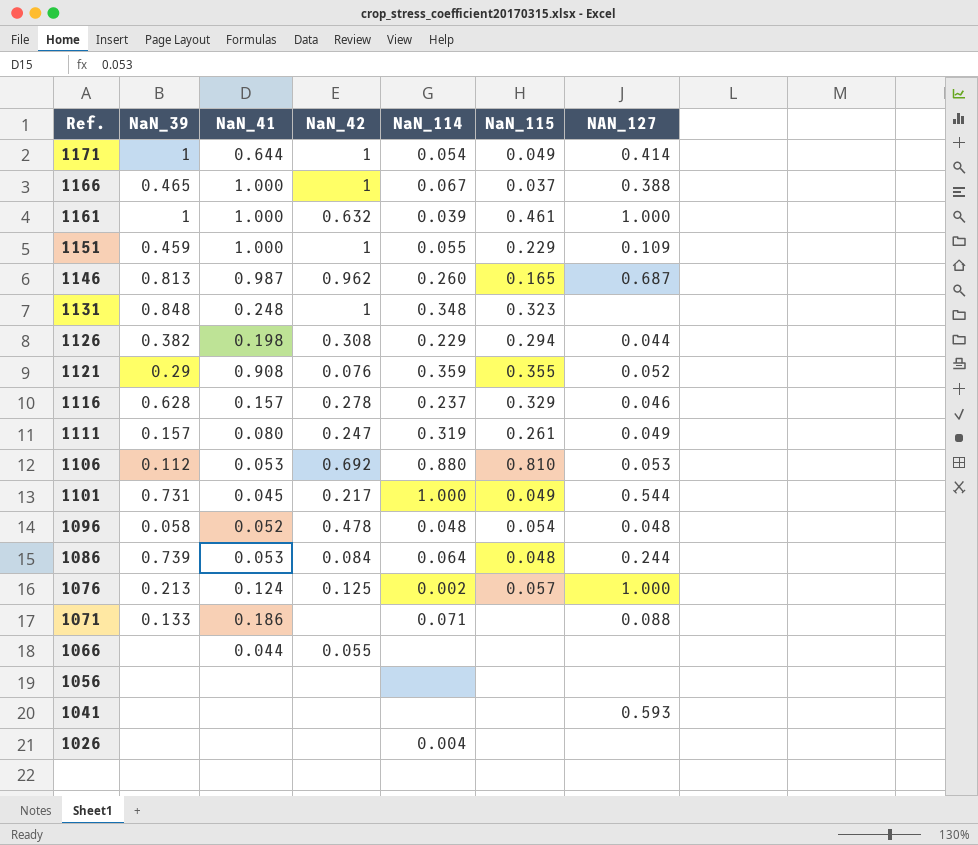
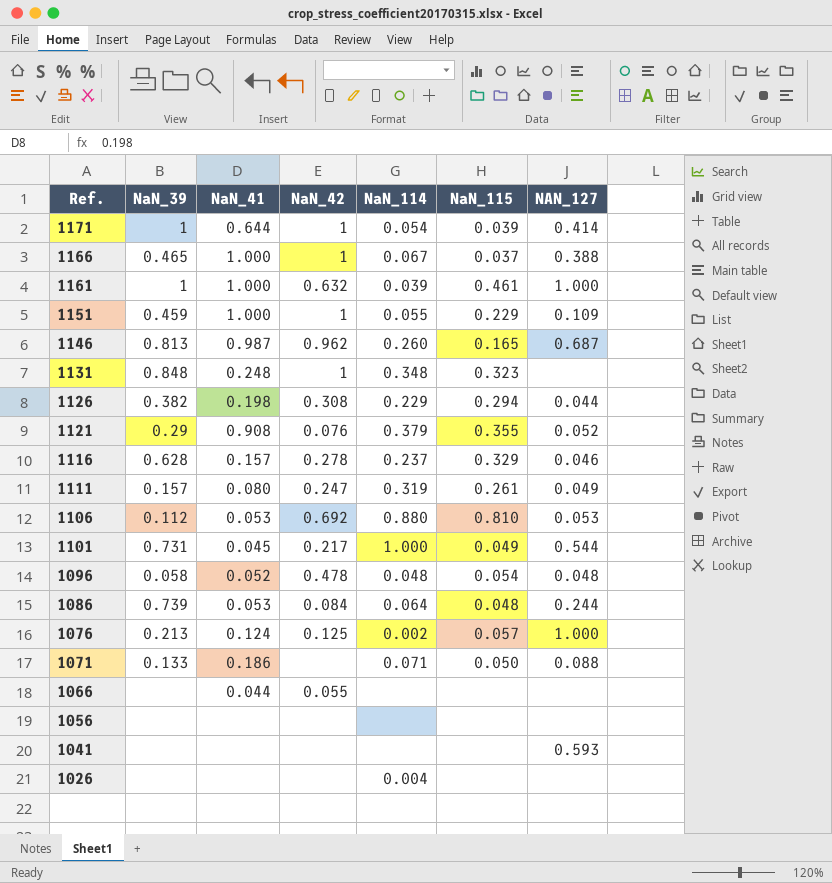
1171 | NaN_115: 0.049 -> 0.039
1121 | NaN_114: 0.359 -> 0.379
1071 | NaN_115: none -> 0.050

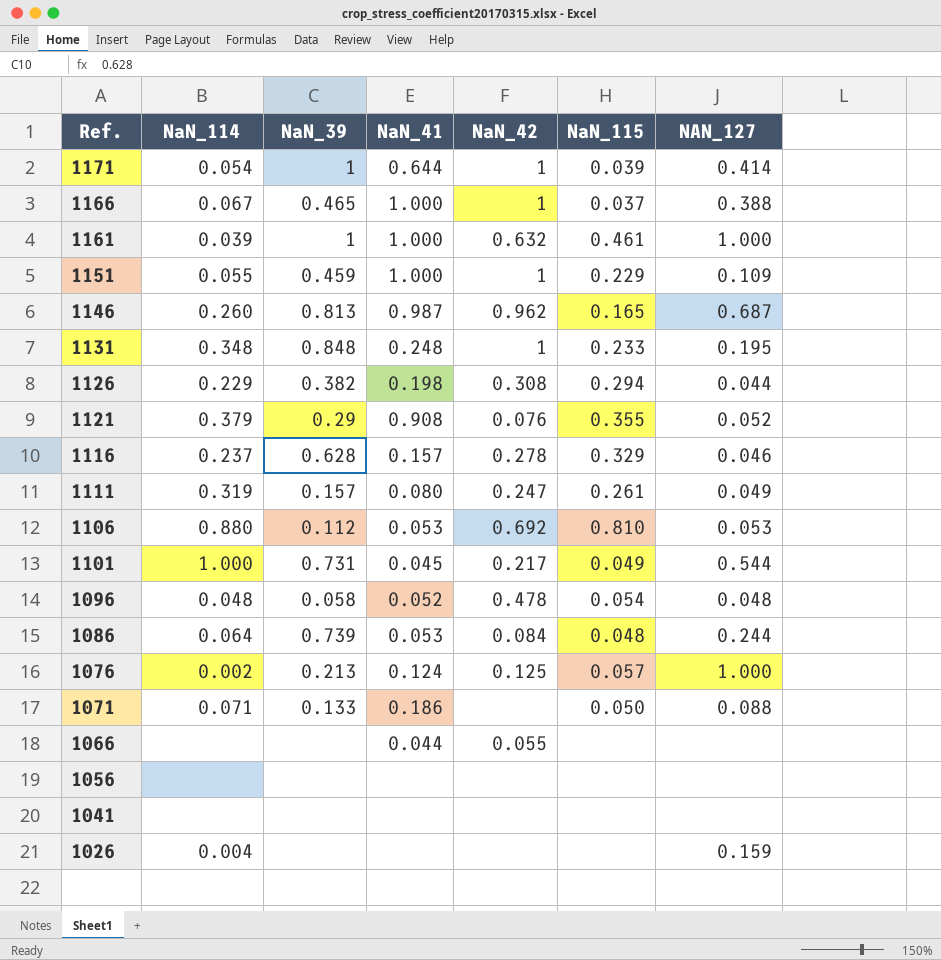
column NaN_114 | position: 5 -> 2
1131 | NaN_115: 0.323 -> 0.233
1131 | NAN_127: none -> 0.195
1041 | NAN_127: 0.593 -> none
1026 | NAN_127: none -> 0.159

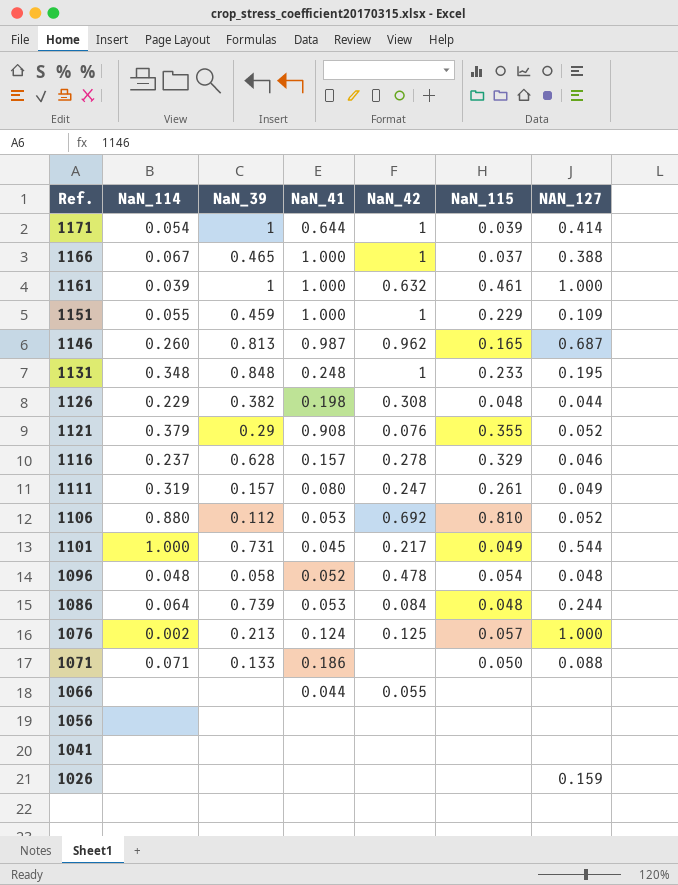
1126 | NaN_115: 0.294 -> 0.048
1106 | NAN_127: 0.053 -> 0.052
1026 | NaN_114: 0.004 -> none

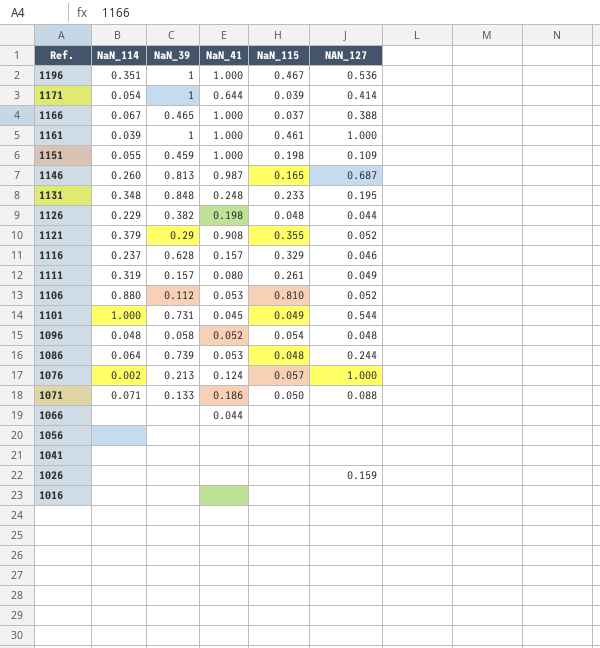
column NaN_42 | position: 5 -> none
row 1196: none -> 0.351 | 1 | 1.000 | 0.467 | 0.536
1151 | NaN_115: 0.229 -> 0.198
row 1016: none -> none | none | none | none | none

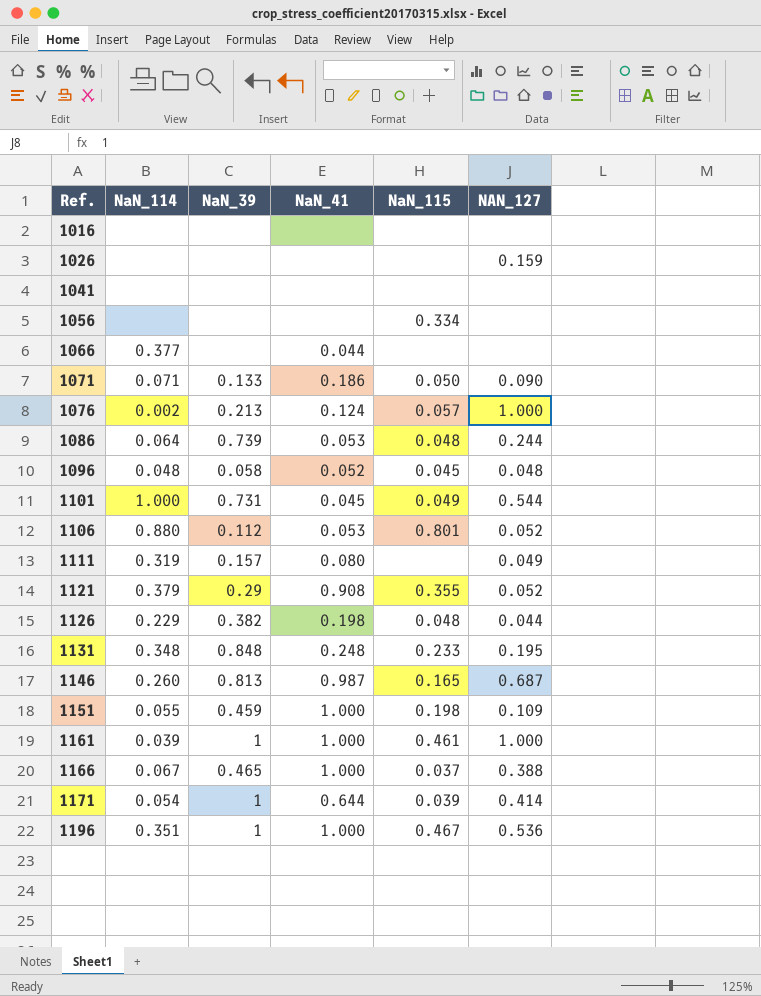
row order: Ref. descending -> Ref. ascending
row 1116: 0.237 | 0.628 | 0.157 | 0.329 | 0.046 -> none
1056 | NaN_115: none -> 0.334
1066 | NaN_114: none -> 0.377
1071 | NAN_127: 0.088 -> 0.090
1096 | NaN_115: 0.054 -> 0.045
1106 | NaN_115: 0.810 -> 0.801
1111 | NaN_115: 0.261 -> none

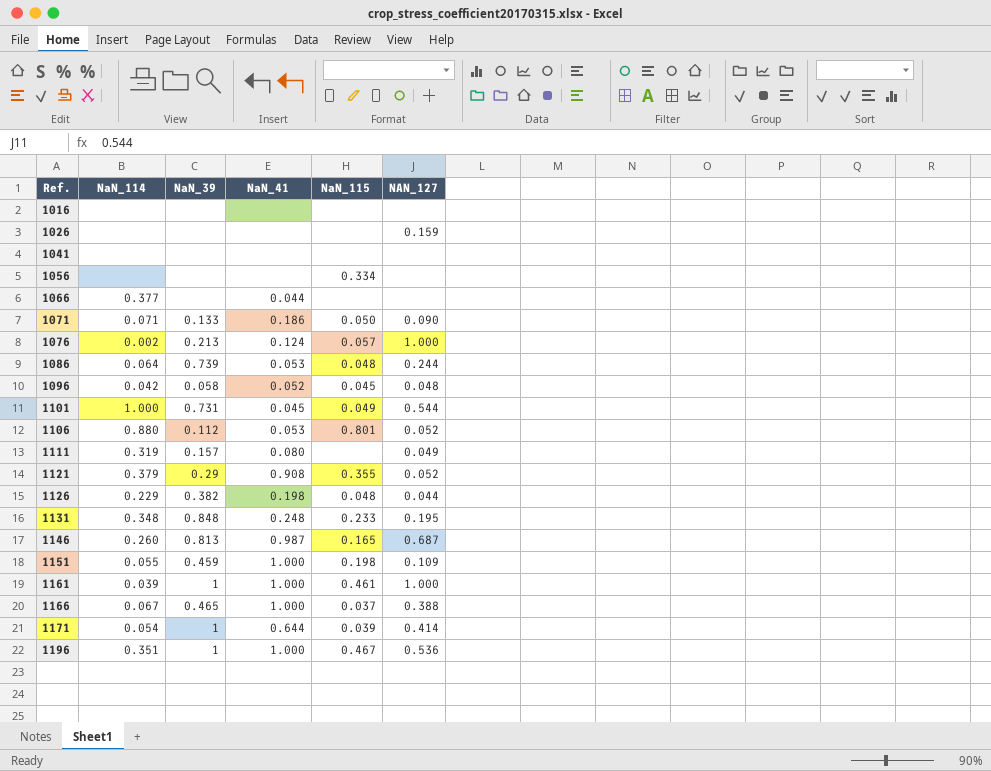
1096 | NaN_114: 0.048 -> 0.042

